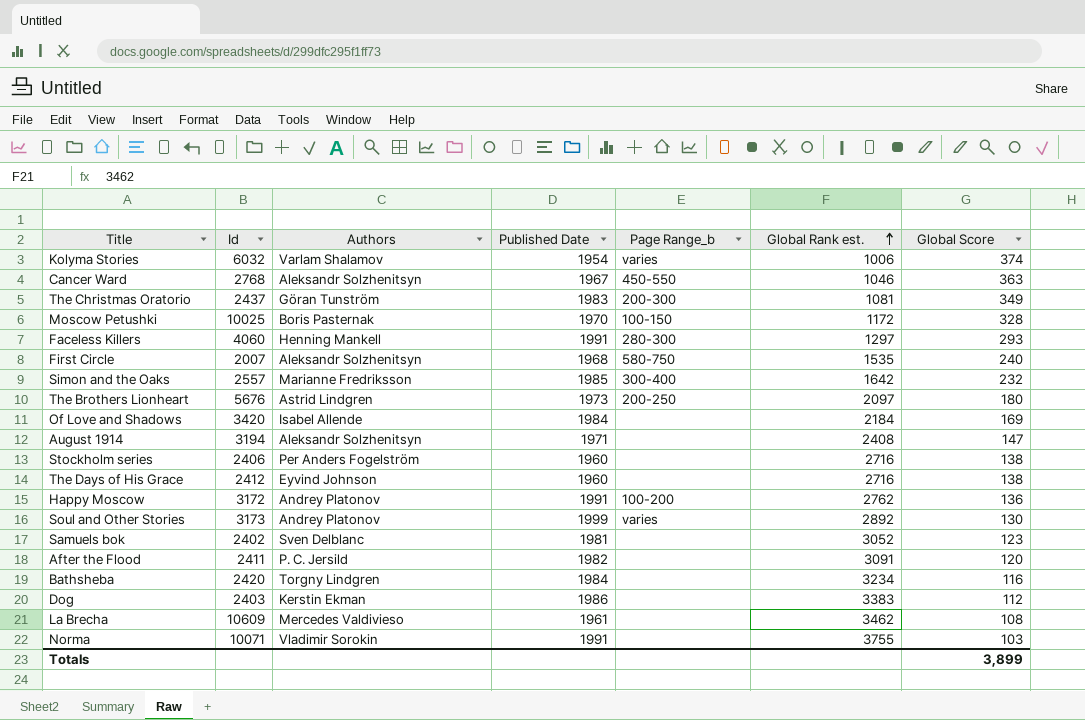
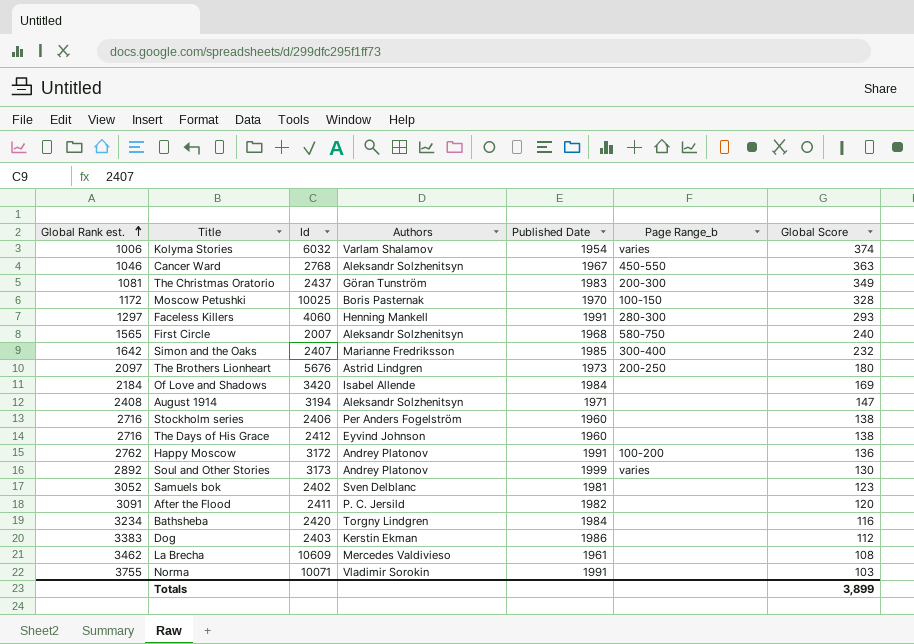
column Global Rank est. | position: 6 -> 1
First Circle | Global Rank est.: 1535 -> 1565
Simon and the Oaks | Id: 2557 -> 2407

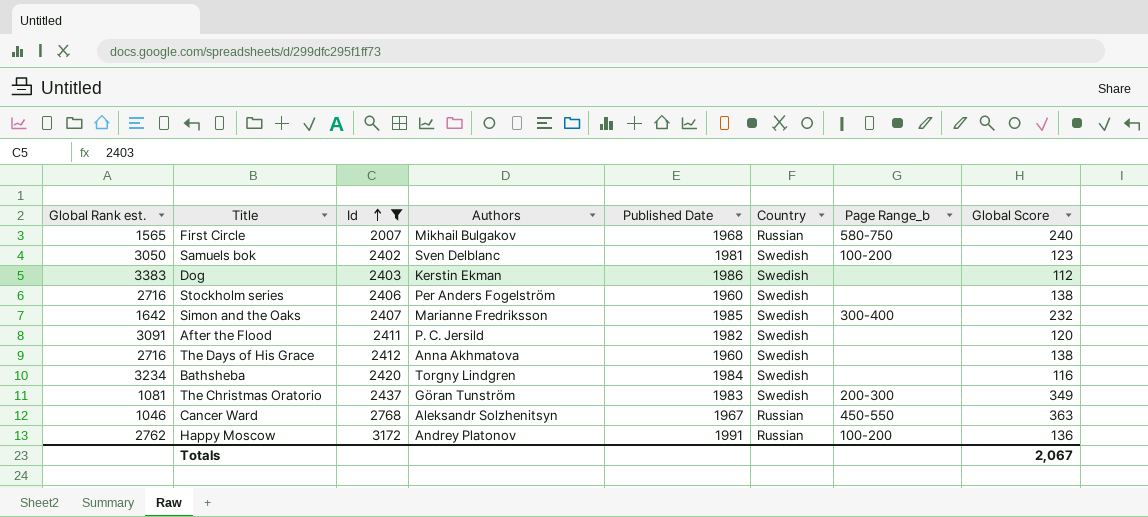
filter: none -> Id <= 3172
row order: Global Rank est. ascending -> Id ascending
column Country | position: none -> 6
First Circle | Authors: Aleksandr Solzhenitsyn -> Mikhail Bulgakov
Samuels bok | Global Rank est.: 3052 -> 3050
Samuels bok | Page Range_b: none -> 100-200
The Days of His Grace | Authors: Eyvind Johnson -> Anna Akhmatova
Totals | Global Score: 3,899 -> 2,067

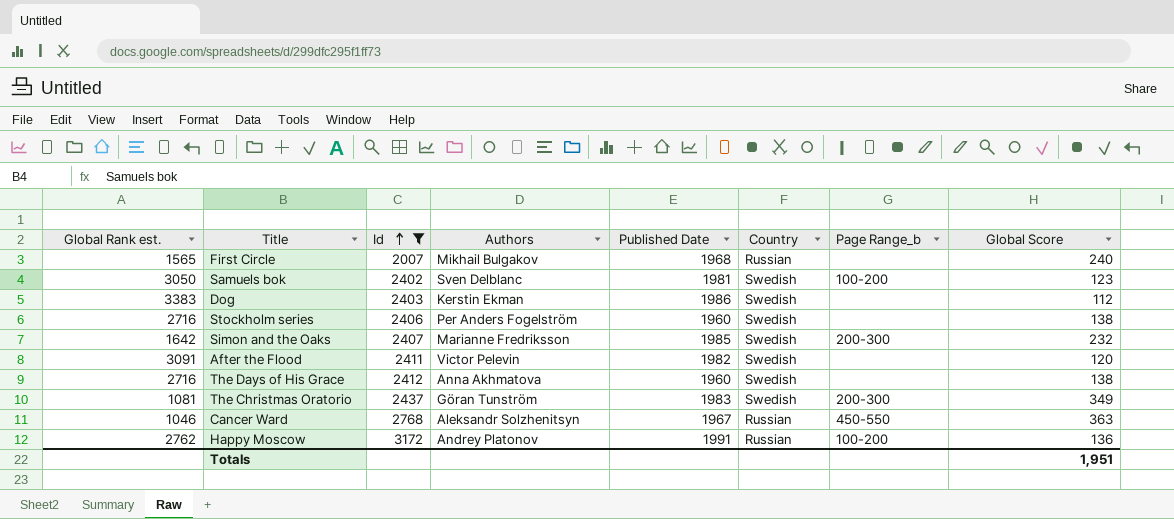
row Bathsheba: 3234 | 2420 | Torgny Lindgren | 1984 | Swedish | none | 116 -> none
First Circle | Page Range_b: 580-750 -> none
Simon and the Oaks | Page Range_b: 300-400 -> 200-300
After the Flood | Authors: P. C. Jersild -> Victor Pelevin
Totals | Global Score: 2,067 -> 1,951

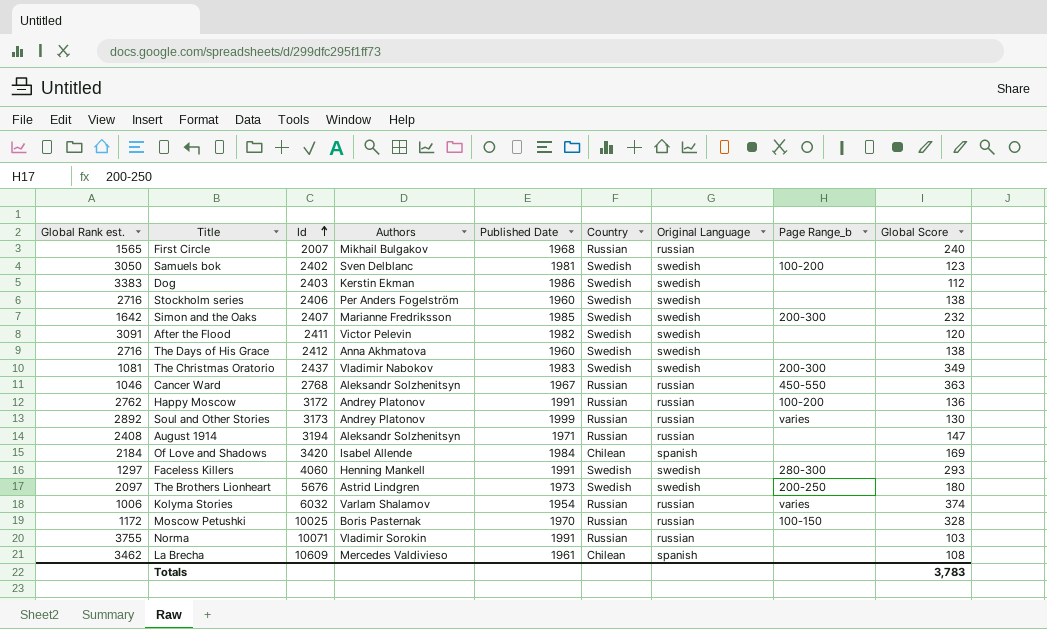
filter: Id <= 3172 -> none
column Original Language | position: none -> 7
The Christmas Oratorio | Authors: Göran Tunström -> Vladimir Nabokov
Totals | Global Score: 1,951 -> 3,783

